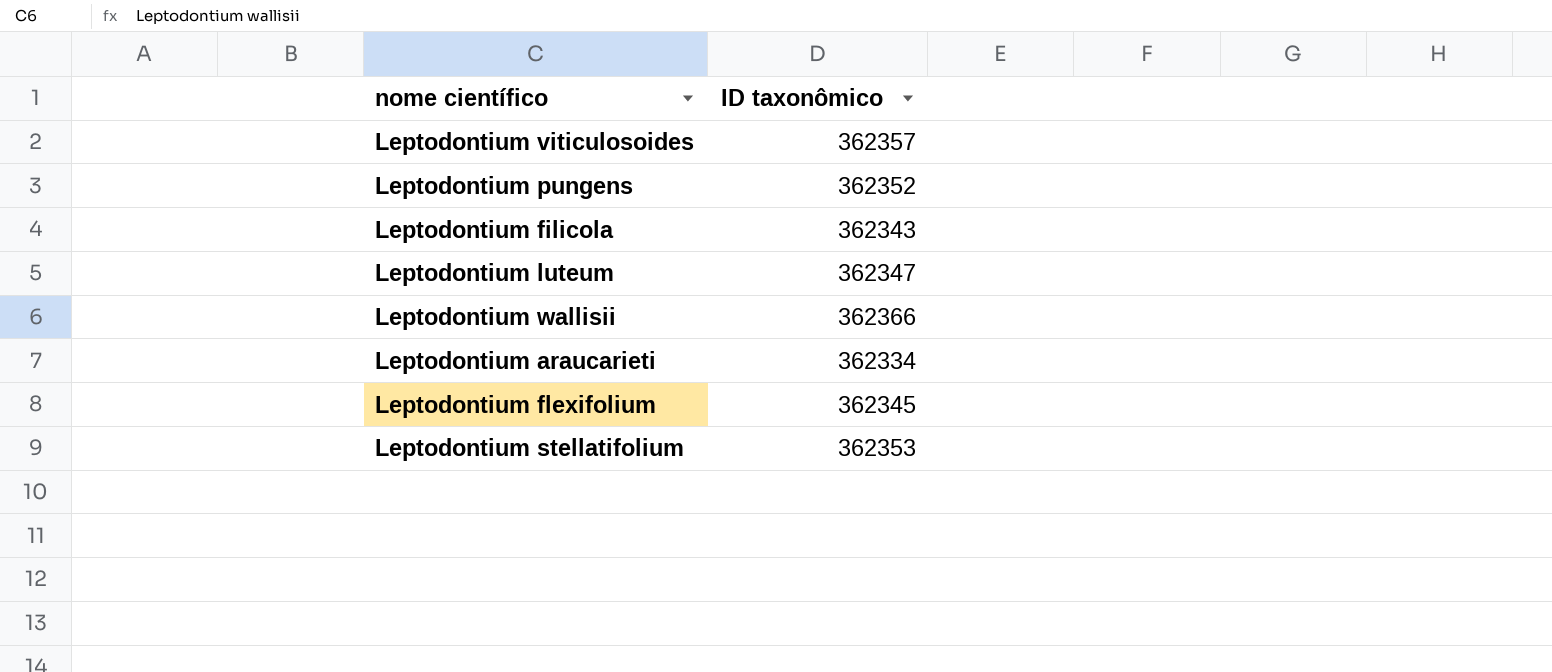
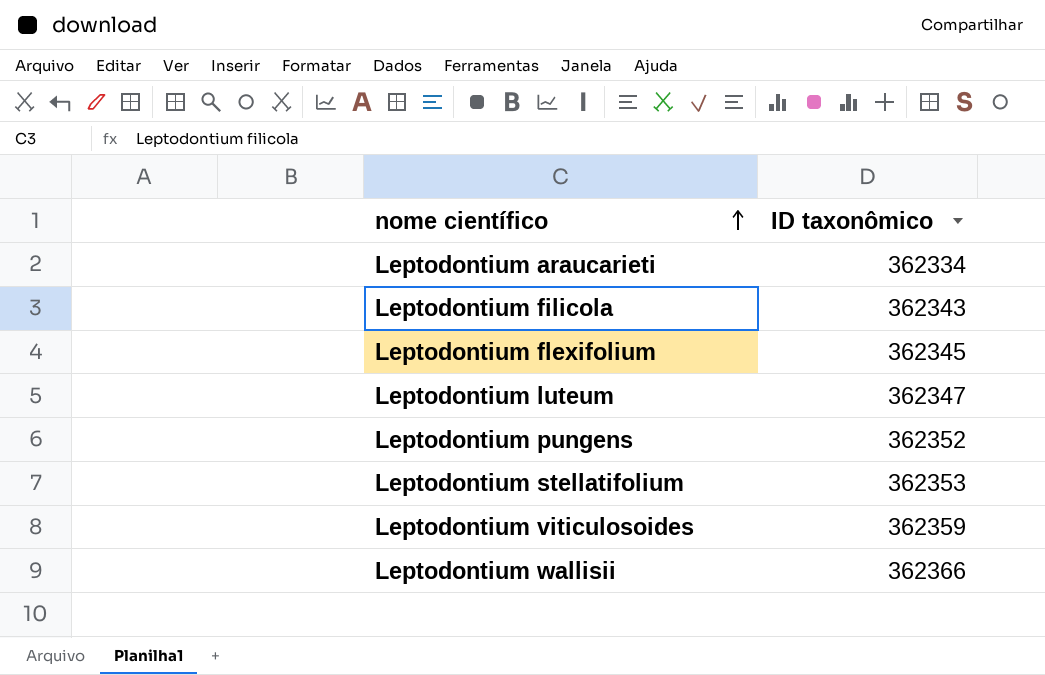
row order: none -> nome científico ascending
Leptodontium viticulosoides | ID taxonômico: 362357 -> 362359

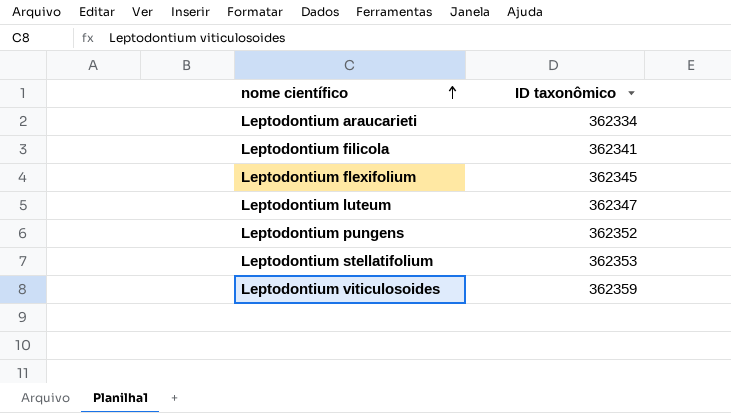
row Leptodontium wallisii: 362366 -> none
Leptodontium filicola | ID taxonômico: 362343 -> 362341

